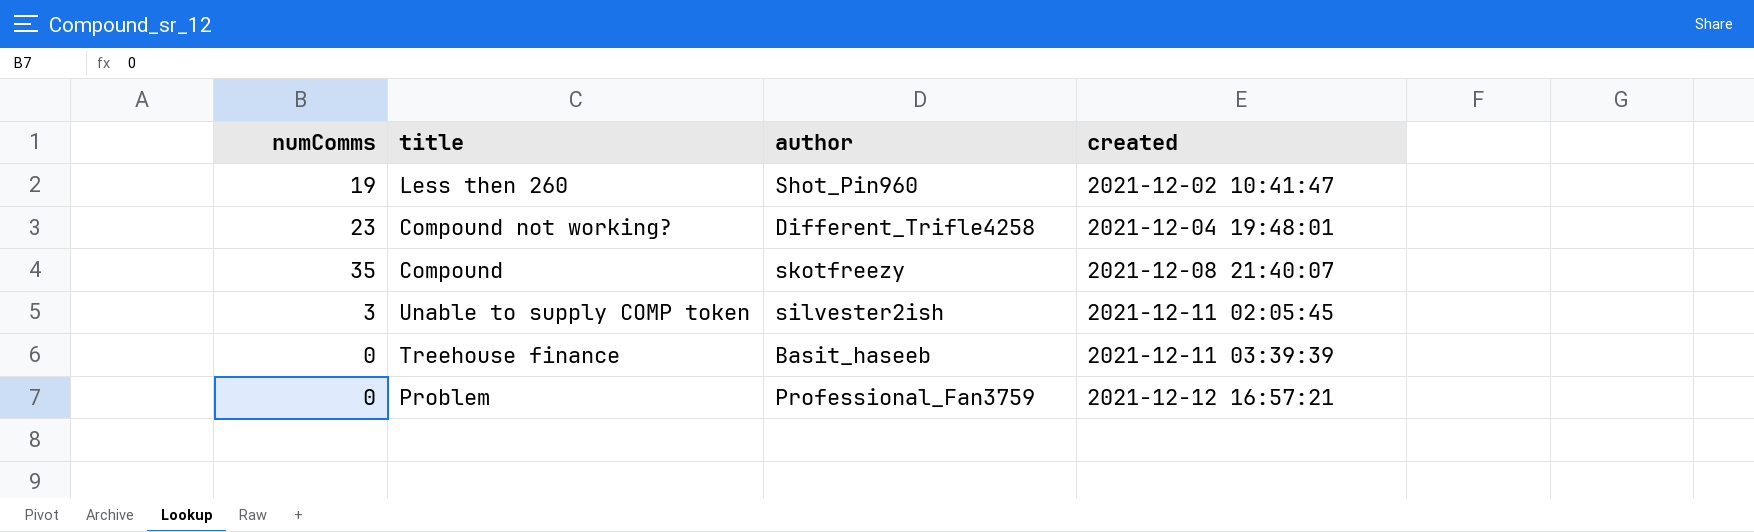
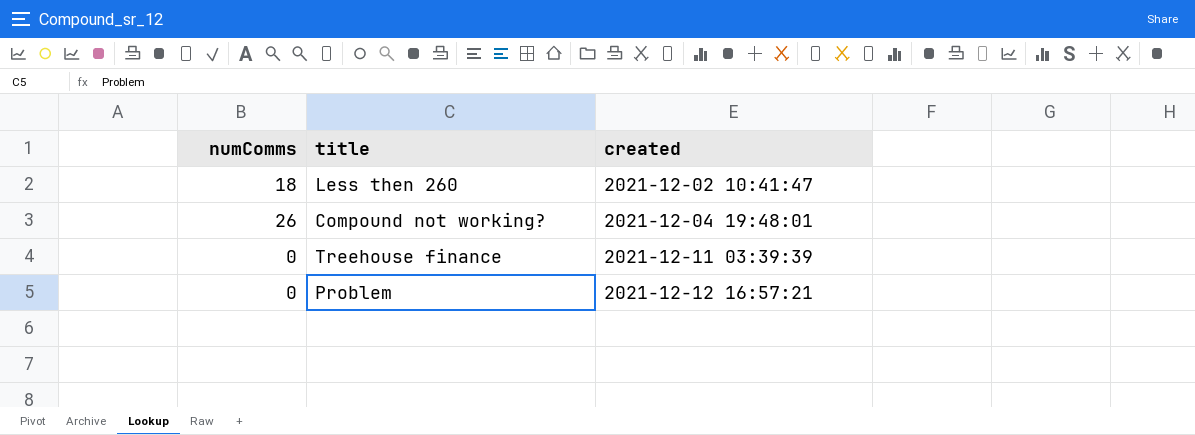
column author | position: 3 -> none
row Compound: 35 | skotfreezy | 2021-12-08 21:40:07 -> none
row Unable to supply COMP token: 3 | silvester2ish | 2021-12-11 02:05:45 -> none
Less then 260 | numComms: 19 -> 18
Compound not working? | numComms: 23 -> 26

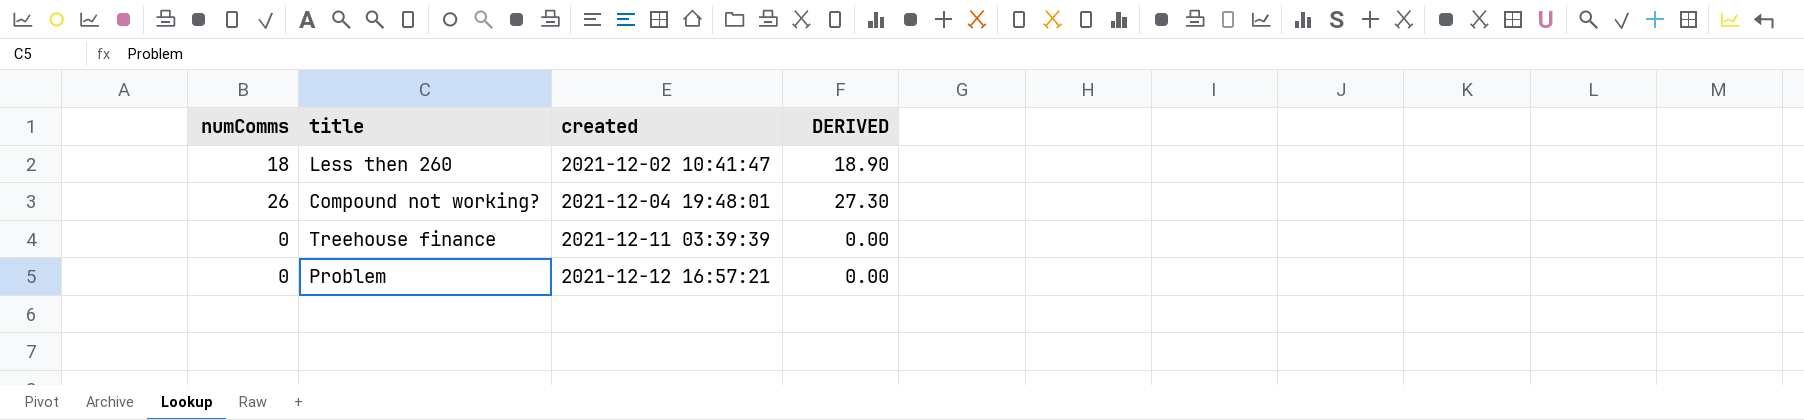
column DERIVED | formula: none -> [numComms] * 1.05

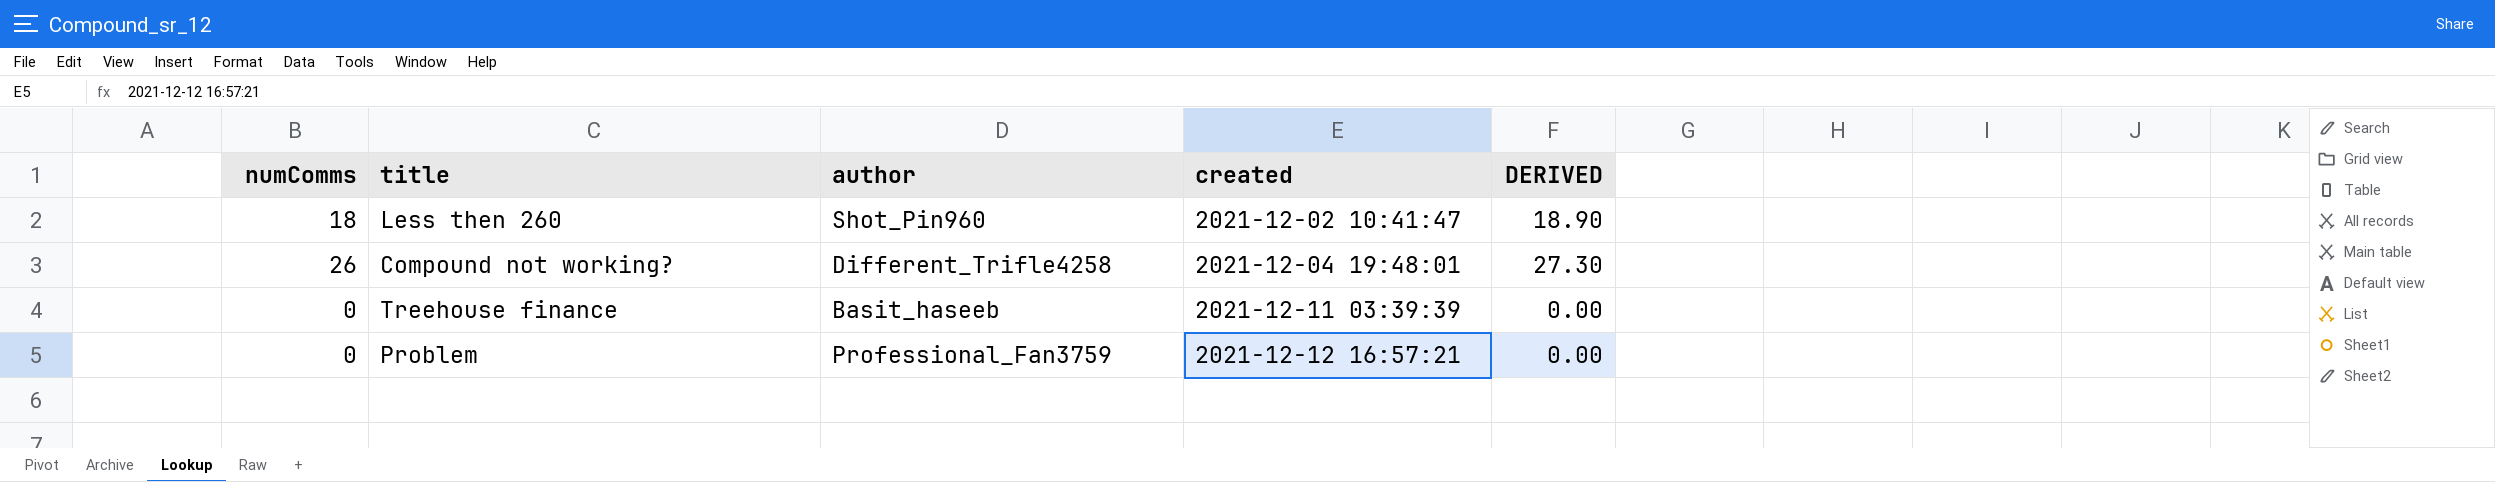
column author | position: none -> 3

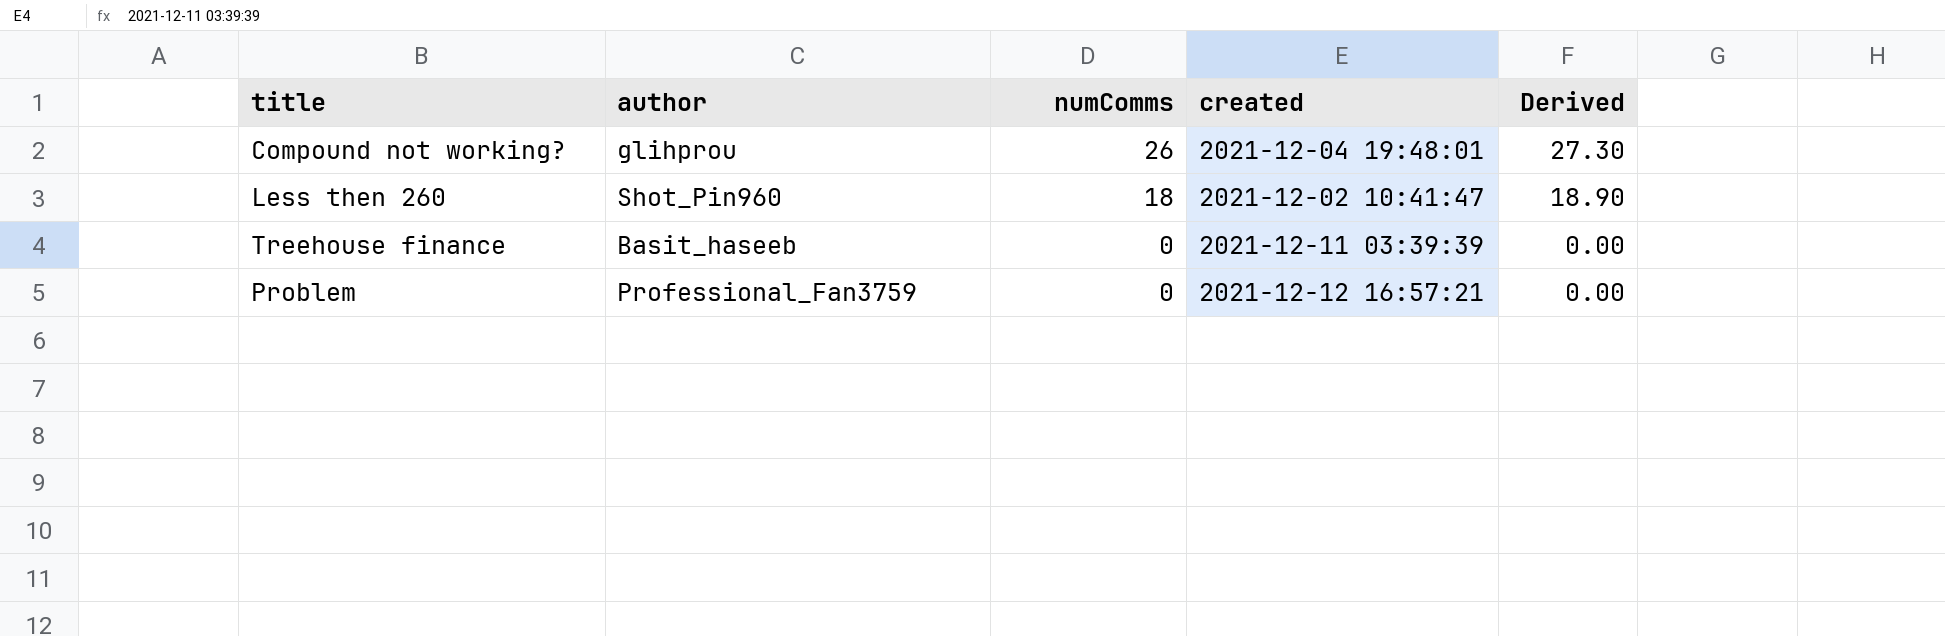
row order: created ascending -> numComms descending
column numComms | position: 1 -> 3
column name: DERIVED -> Derived
Compound not working? | author: Different_Trifle4258 -> glihprou

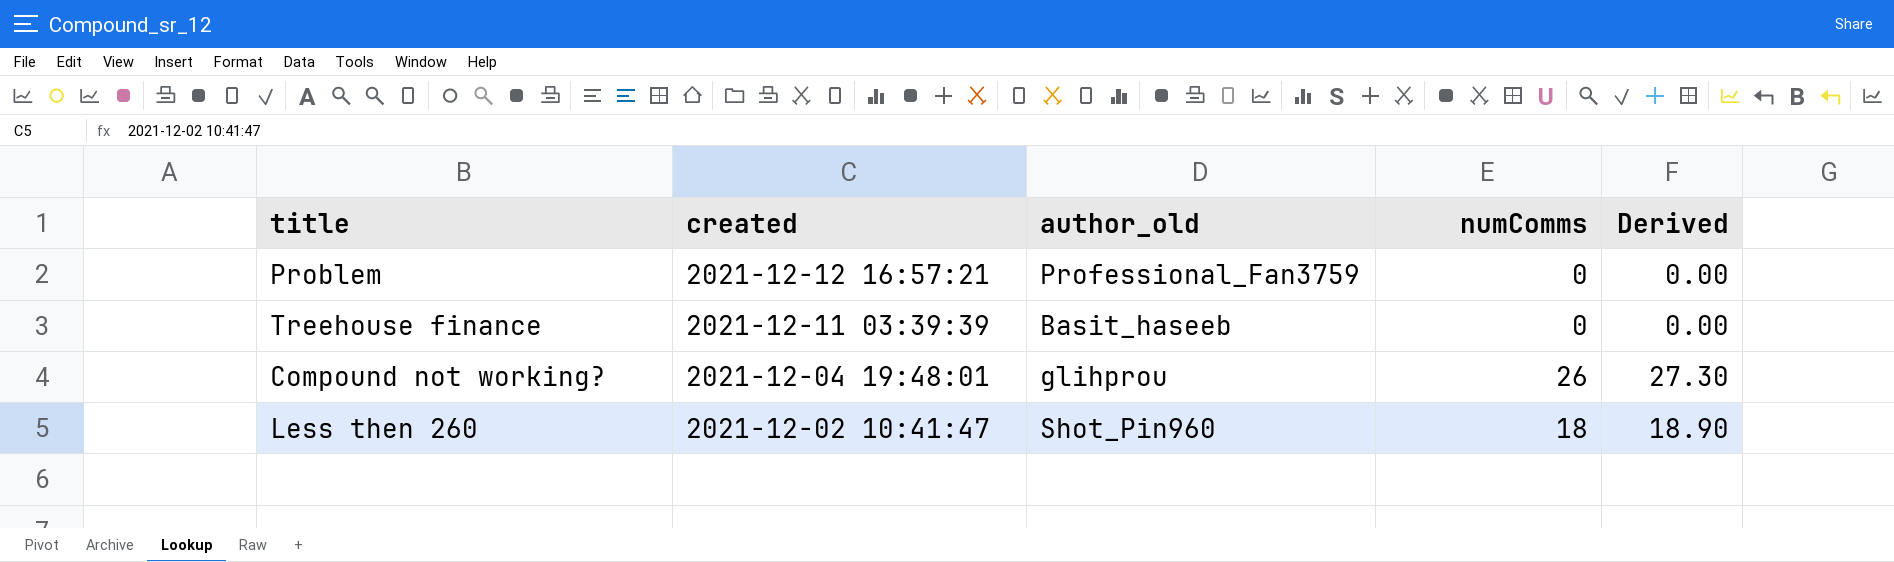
row order: numComms descending -> created descending
column created | position: 4 -> 2
column name: author -> author_old

